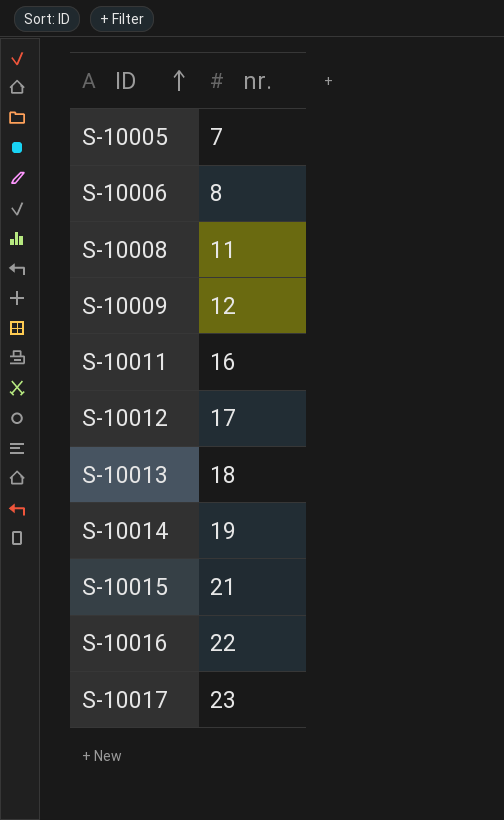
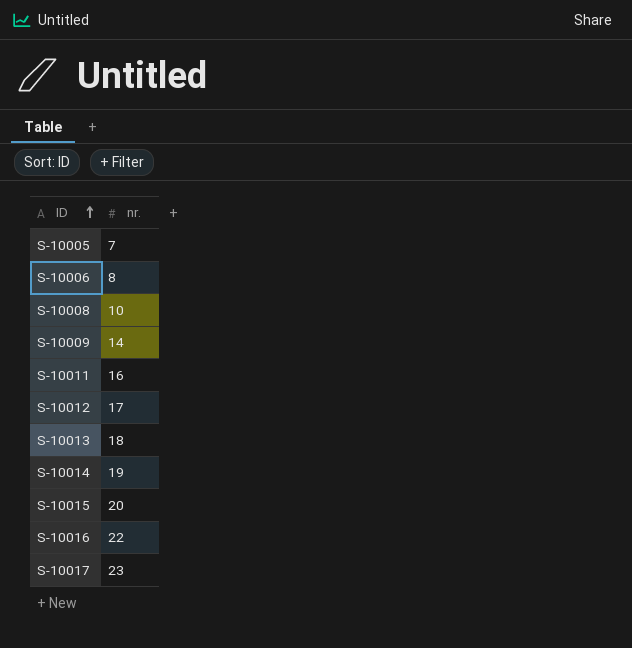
S-10008 | nr.: 11 -> 10
S-10009 | nr.: 12 -> 14
S-10015 | nr.: 21 -> 20

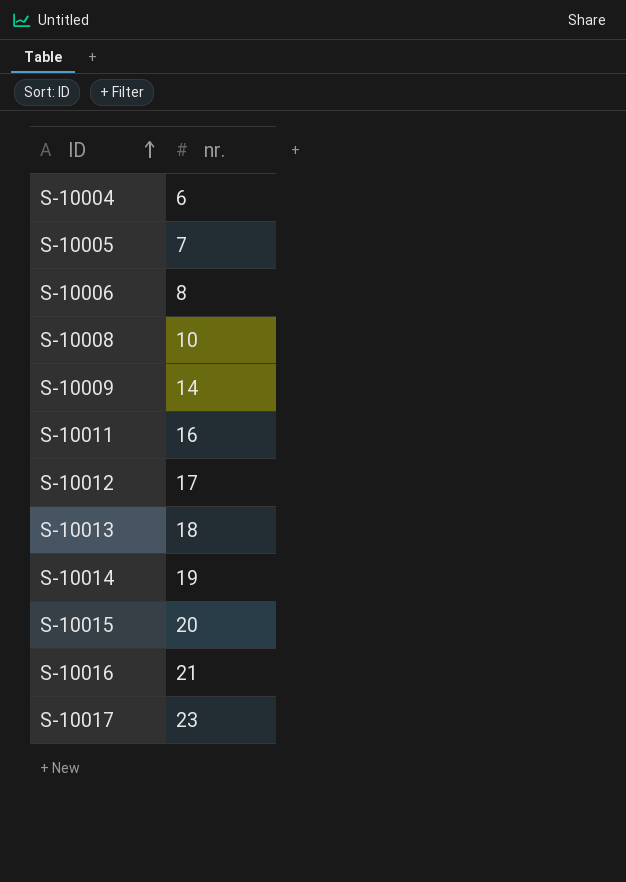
row S-10004: none -> 6
S-10016 | nr.: 22 -> 21

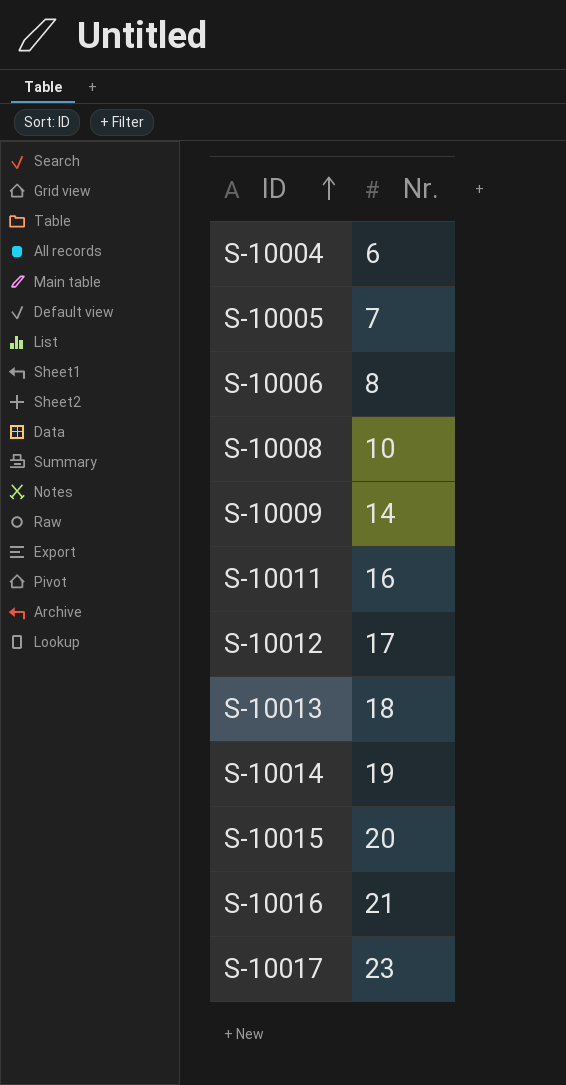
column name: nr. -> Nr.

